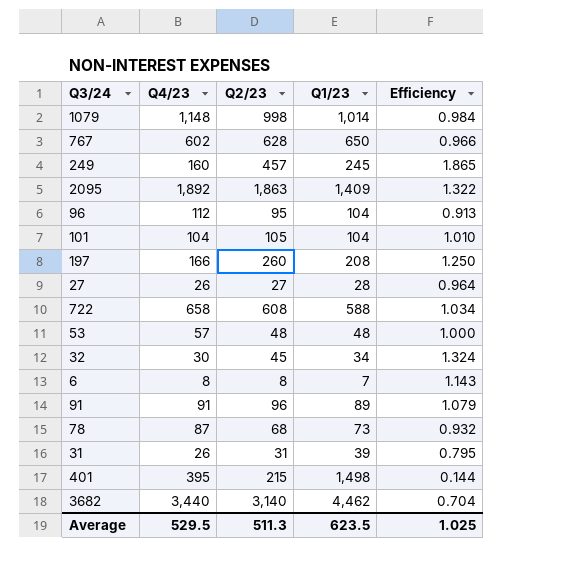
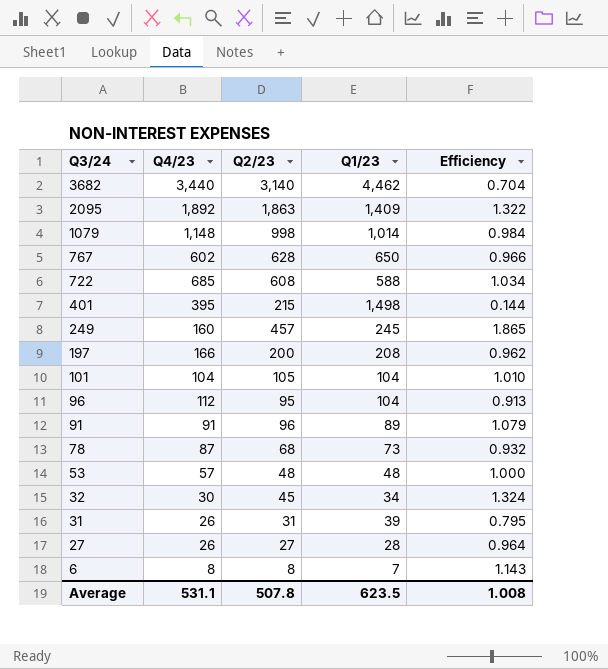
row order: none -> Q3/24 descending
722 | Q4/23: 658 -> 685
197 | Q2/23: 260 -> 200
197 | Efficiency: 1.250 -> 0.962
Average | Q4/23: 529.5 -> 531.1
Average | Q2/23: 511.3 -> 507.8
Average | Efficiency: 1.025 -> 1.008

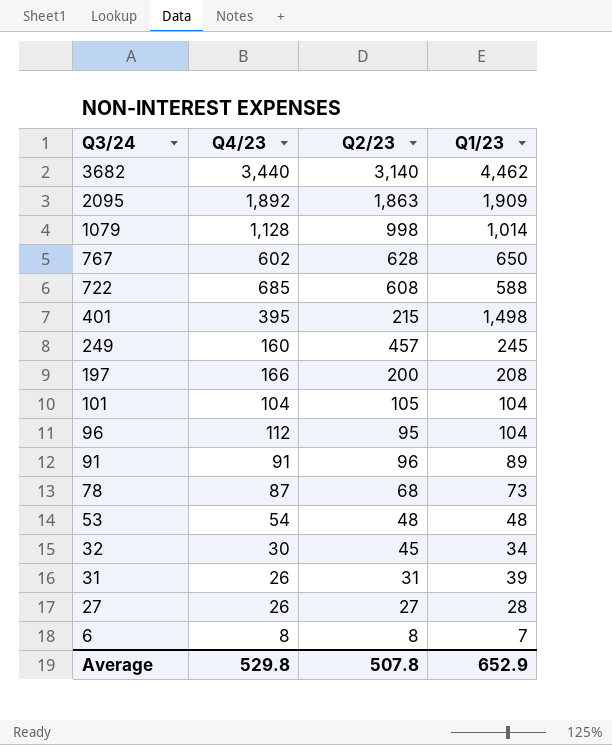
column Efficiency | formula: [Q2/23] / [Q1/23] -> none
2095 | Q1/23: 1,409 -> 1,909
1079 | Q4/23: 1,148 -> 1,128
53 | Q4/23: 57 -> 54
Average | Q4/23: 531.1 -> 529.8
Average | Q1/23: 623.5 -> 652.9

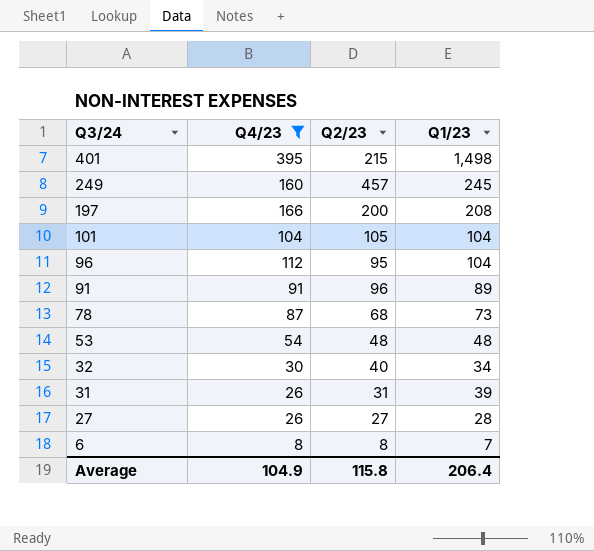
filter: none -> Q4/23 <= 395
32 | Q2/23: 45 -> 40
Average | Q4/23: 529.8 -> 104.9
Average | Q2/23: 507.8 -> 115.8
Average | Q1/23: 652.9 -> 206.4

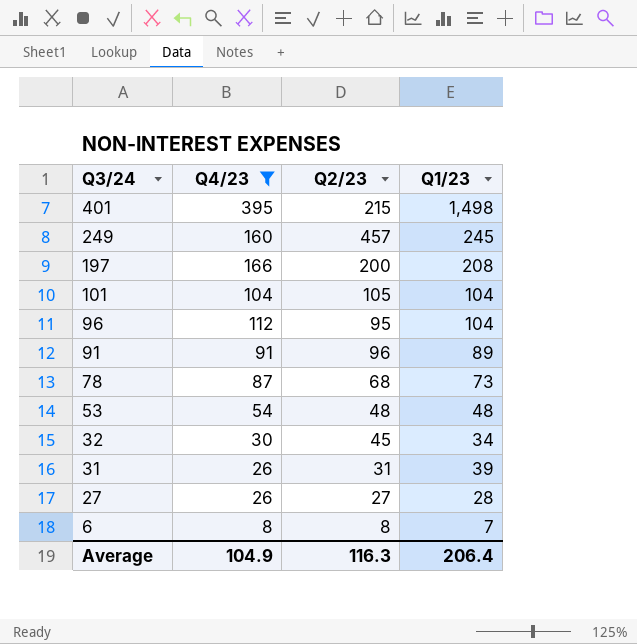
32 | Q2/23: 40 -> 45
Average | Q2/23: 115.8 -> 116.3

